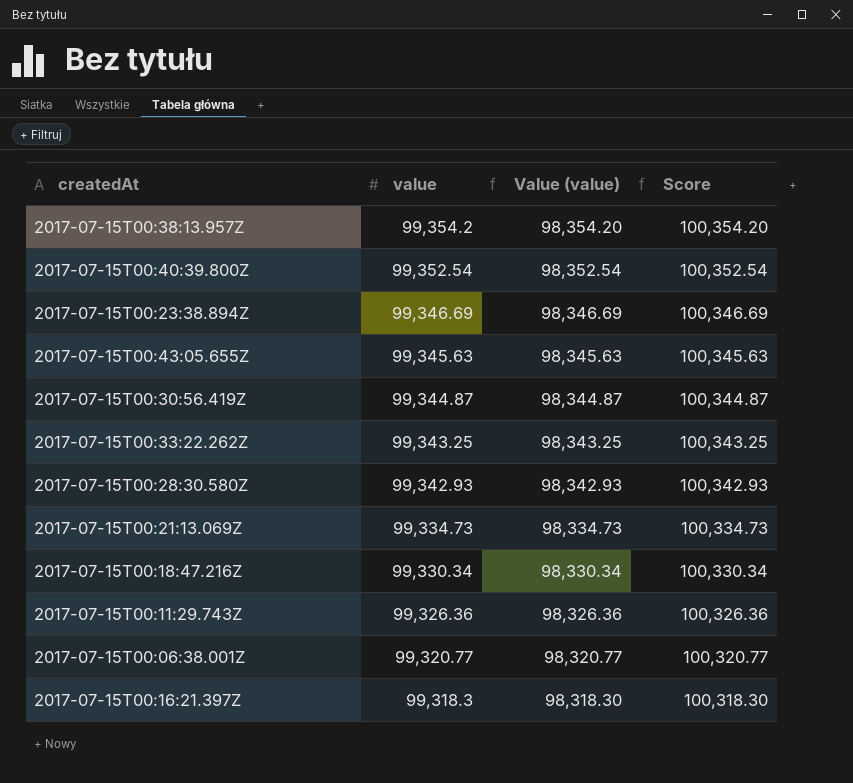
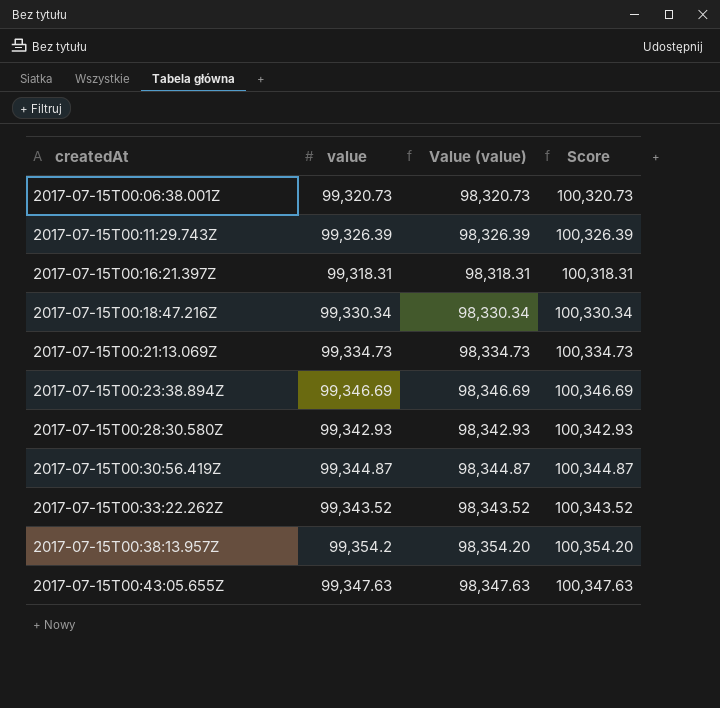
row order: value descending -> createdAt ascending
row 2017-07-15T00:40:39.800Z: 99,352.54 | 98,352.54 | 100,352.54 -> none
2017-07-15T00:06:38.001Z | value: 99,320.77 -> 99,320.73
2017-07-15T00:06:38.001Z | Value (value): 98,320.77 -> 98,320.73
2017-07-15T00:06:38.001Z | Score: 100,320.77 -> 100,320.73
2017-07-15T00:11:29.743Z | value: 99,326.36 -> 99,326.39
2017-07-15T00:11:29.743Z | Value (value): 98,326.36 -> 98,326.39
2017-07-15T00:11:29.743Z | Score: 100,326.36 -> 100,326.39
2017-07-15T00:16:21.397Z | value: 99,318.3 -> 99,318.31
2017-07-15T00:16:21.397Z | Value (value): 98,318.30 -> 98,318.31
2017-07-15T00:16:21.397Z | Score: 100,318.30 -> 100,318.31
2017-07-15T00:33:22.262Z | value: 99,343.25 -> 99,343.52
2017-07-15T00:33:22.262Z | Value (value): 98,343.25 -> 98,343.52
2017-07-15T00:33:22.262Z | Score: 100,343.25 -> 100,343.52
2017-07-15T00:43:05.655Z | value: 99,345.63 -> 99,347.63
2017-07-15T00:43:05.655Z | Value (value): 98,345.63 -> 98,347.63
2017-07-15T00:43:05.655Z | Score: 100,345.63 -> 100,347.63

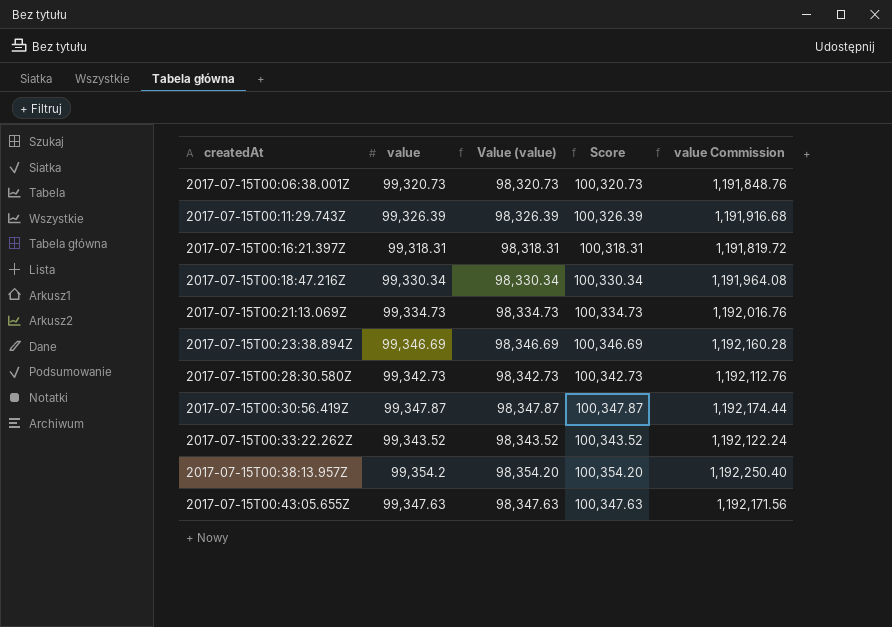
column value Commission | formula: none -> [value] * 12
2017-07-15T00:28:30.580Z | value: 99,342.93 -> 99,342.73
2017-07-15T00:28:30.580Z | Value (value): 98,342.93 -> 98,342.73
2017-07-15T00:28:30.580Z | Score: 100,342.93 -> 100,342.73
2017-07-15T00:30:56.419Z | value: 99,344.87 -> 99,347.87
2017-07-15T00:30:56.419Z | Value (value): 98,344.87 -> 98,347.87
2017-07-15T00:30:56.419Z | Score: 100,344.87 -> 100,347.87

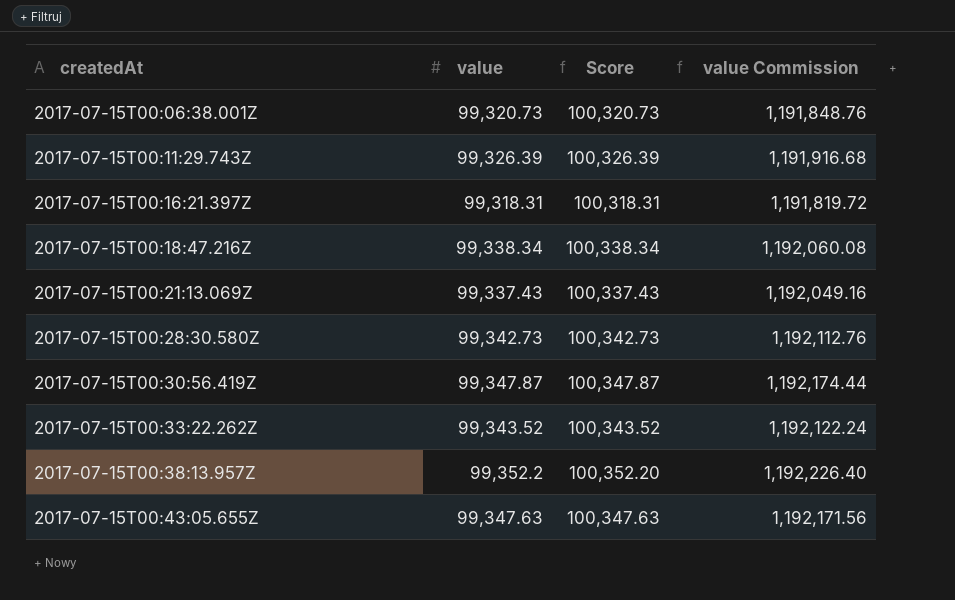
column Value (value) | formula: [value] - 1000 -> none
row 2017-07-15T00:23:38.894Z: 99,346.69 | 98,346.69 | 100,346.69 | 1,192,160.28 -> none
2017-07-15T00:18:47.216Z | value: 99,330.34 -> 99,338.34
2017-07-15T00:18:47.216Z | Score: 100,330.34 -> 100,338.34
2017-07-15T00:18:47.216Z | value Commission: 1,191,964.08 -> 1,192,060.08
2017-07-15T00:21:13.069Z | value: 99,334.73 -> 99,337.43
2017-07-15T00:21:13.069Z | Score: 100,334.73 -> 100,337.43
2017-07-15T00:21:13.069Z | value Commission: 1,192,016.76 -> 1,192,049.16
2017-07-15T00:38:13.957Z | value: 99,354.2 -> 99,352.2
2017-07-15T00:38:13.957Z | Score: 100,354.20 -> 100,352.20
2017-07-15T00:38:13.957Z | value Commission: 1,192,250.40 -> 1,192,226.40

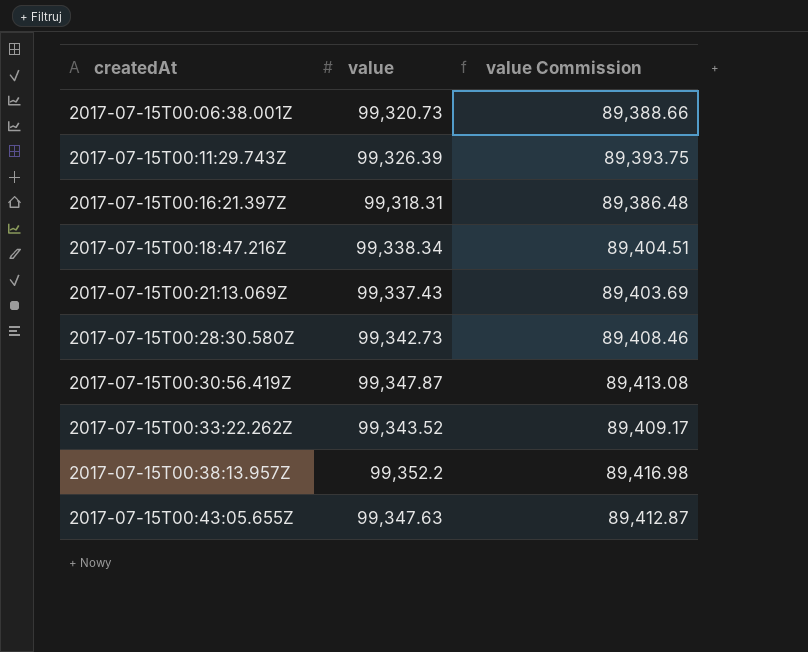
column Score | formula: [value] + 1000 -> none
column value Commission | formula: [value] * 12 -> [value] * 0.9

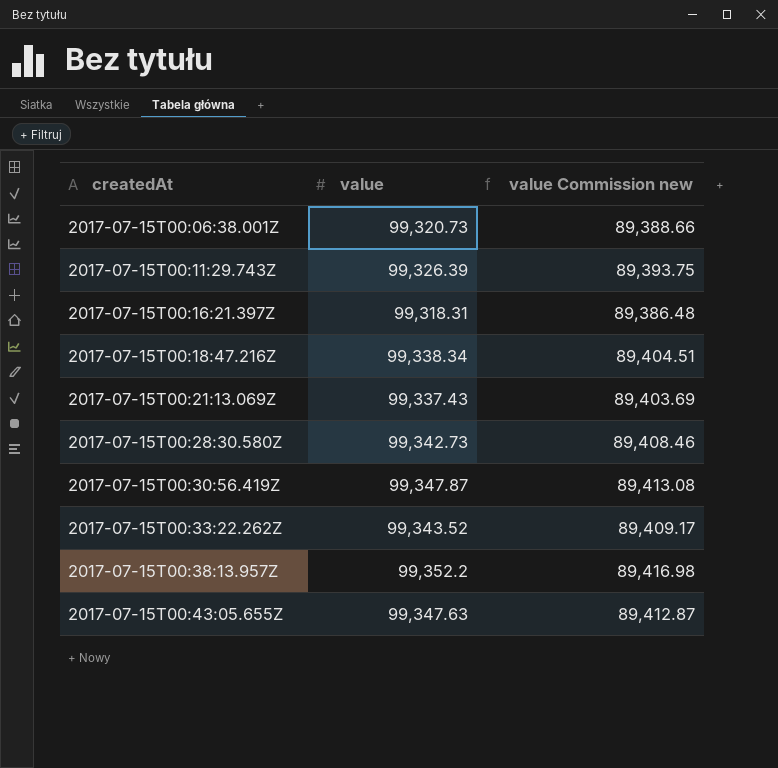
column name: value Commission -> value Commission new

